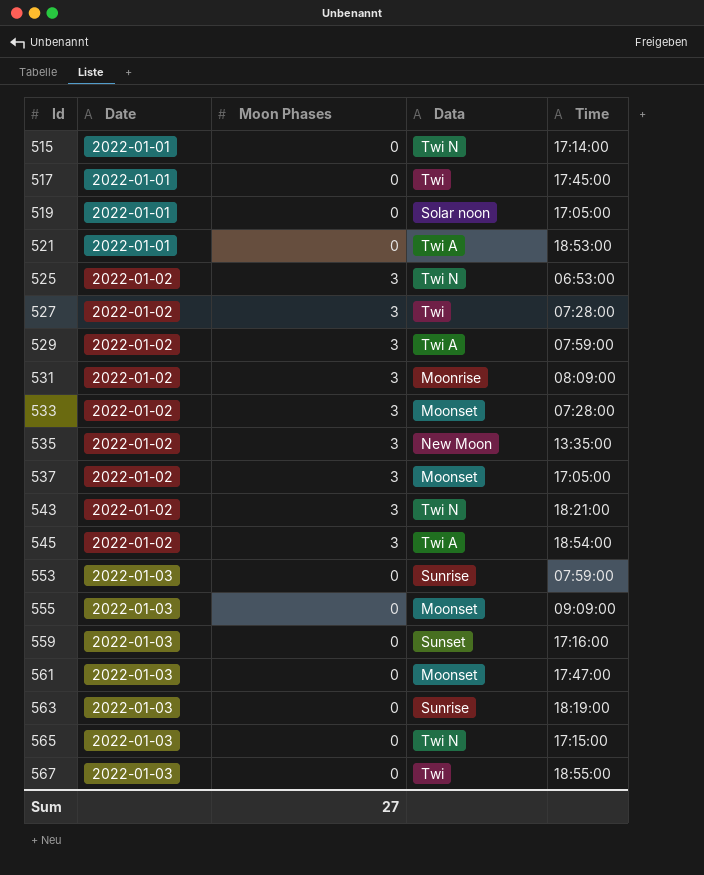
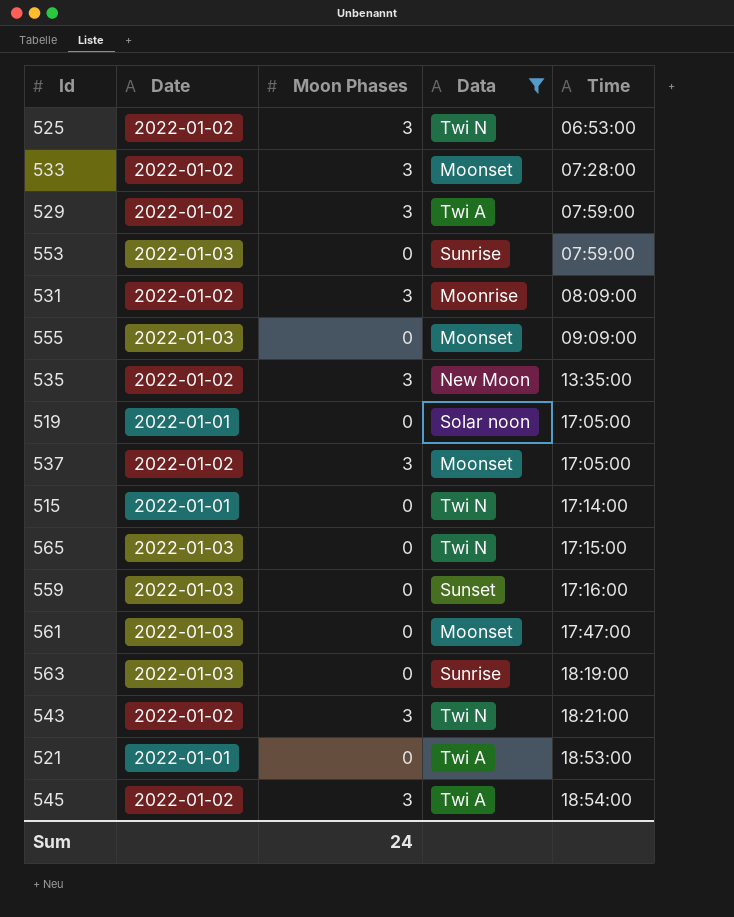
filter: none -> Data != Twi
row order: Id ascending -> Time ascending
Sum | Moon Phases: 27 -> 24

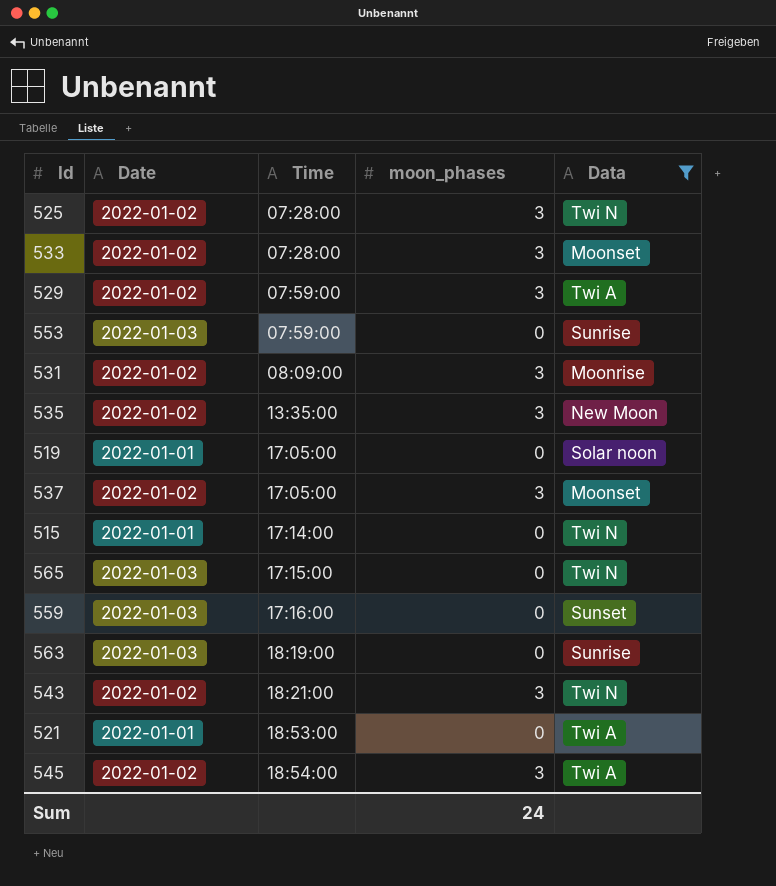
column Time | position: 5 -> 3
column name: Moon Phases -> moon_phases
row 555: 2022-01-03 | 0 | Moonset | 09:09:00 -> none
row 561: 2022-01-03 | 0 | Moonset | 17:47:00 -> none
525 | Time: 06:53:00 -> 07:28:00

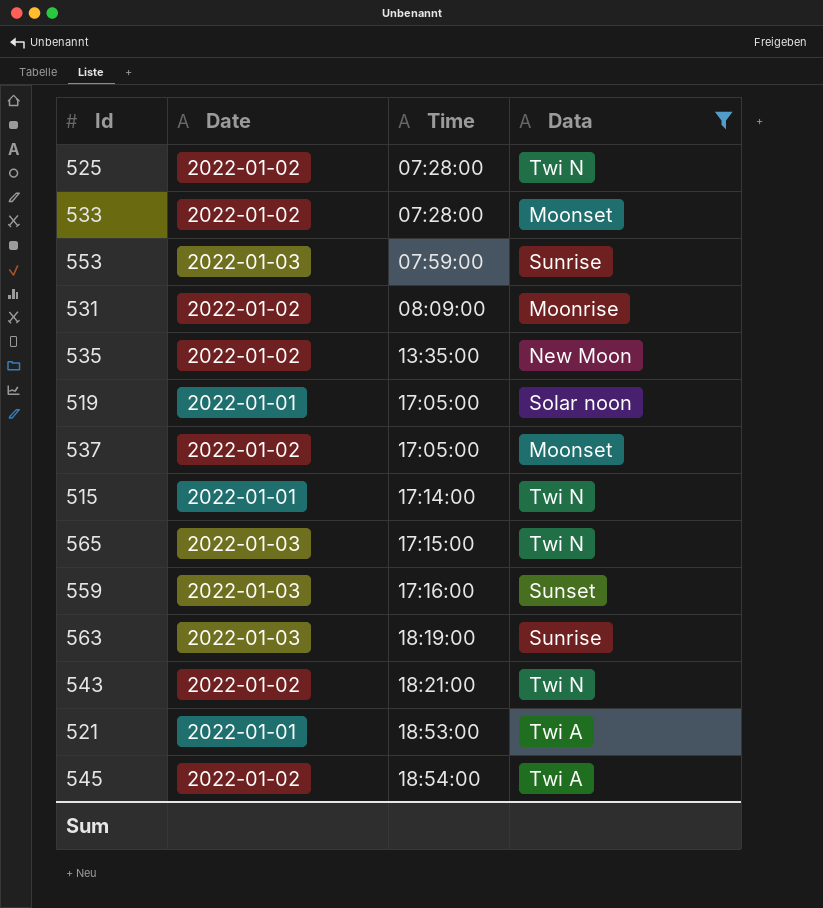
column moon_phases | position: 4 -> none
row 529: 2022-01-02 | 07:59:00 | 3 | Twi A -> none

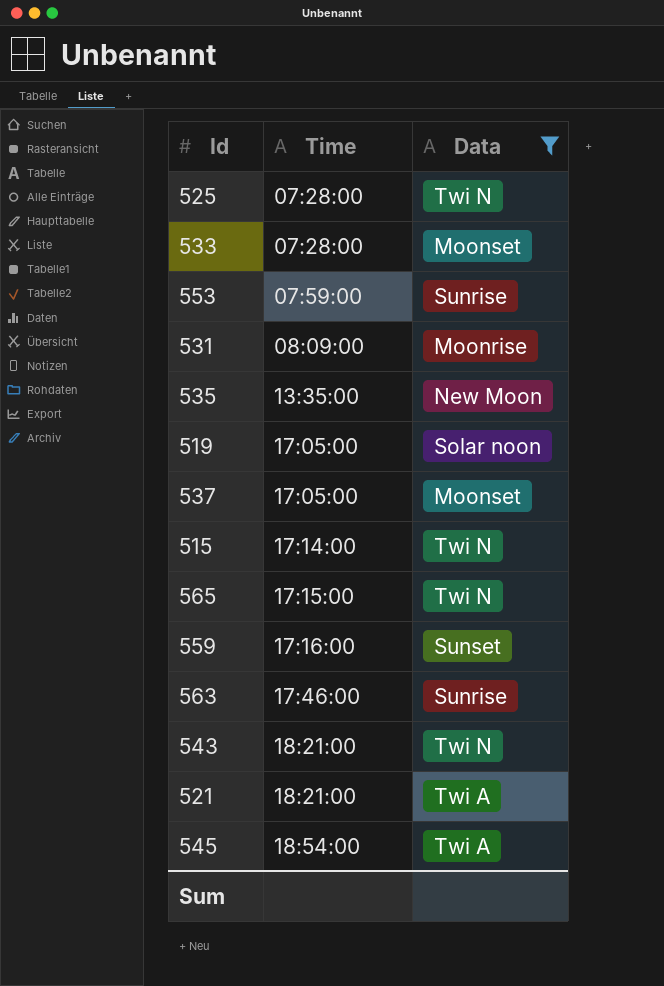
column Date | position: 2 -> none
563 | Time: 18:19:00 -> 17:46:00
521 | Time: 18:53:00 -> 18:21:00

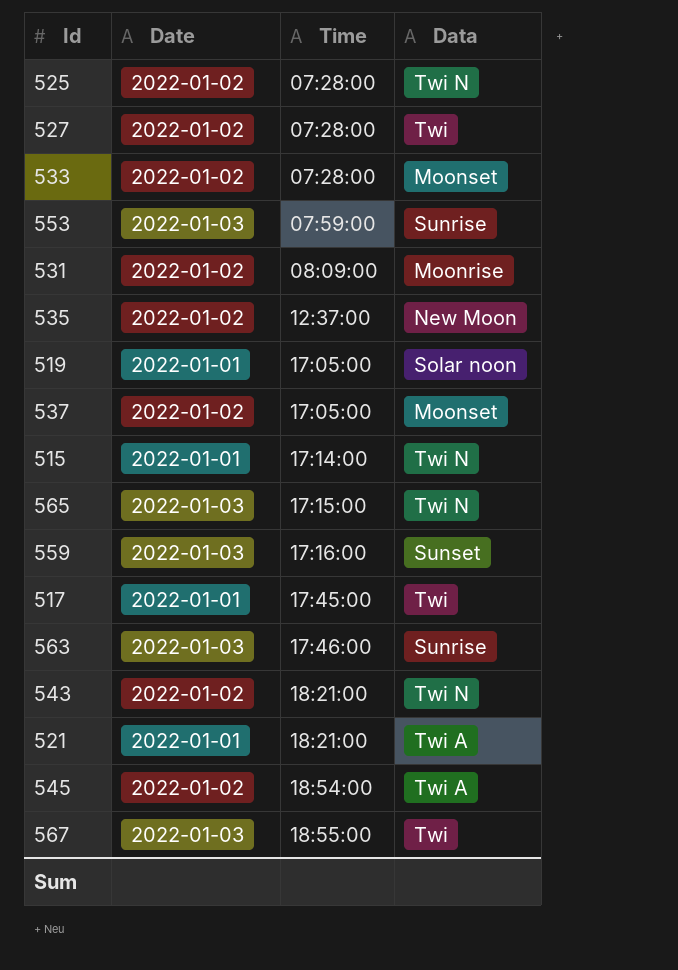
filter: Data != Twi -> none
column Date | position: none -> 2
535 | Time: 13:35:00 -> 12:37:00

